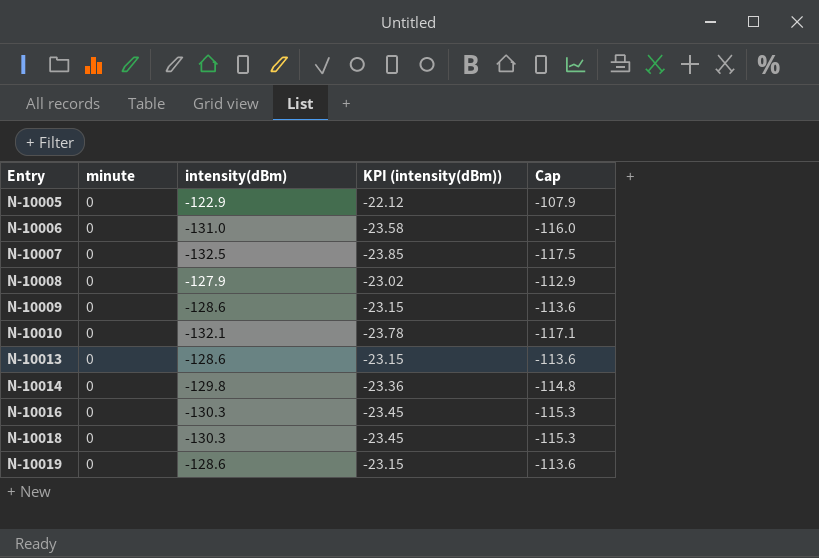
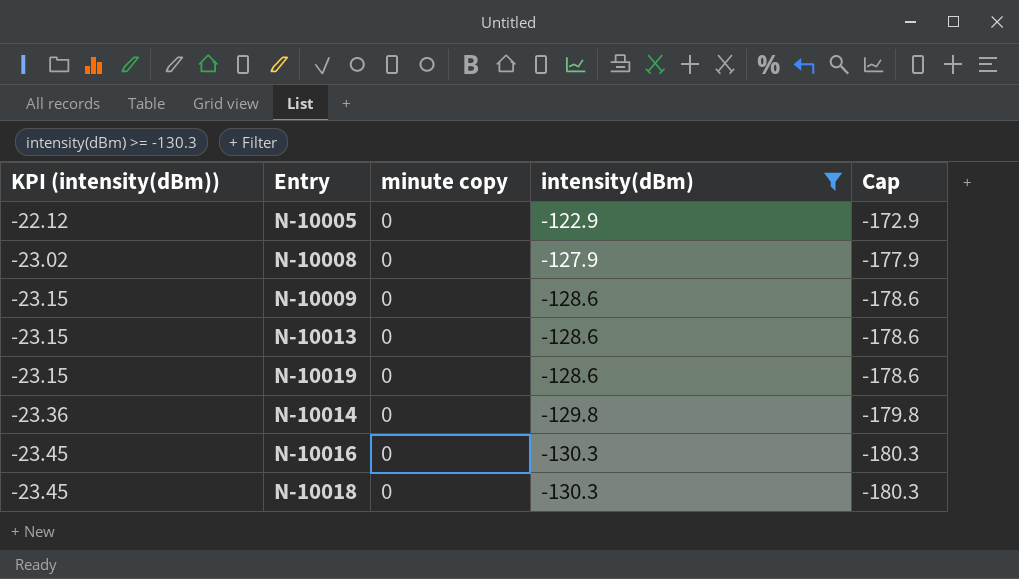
filter: none -> intensity(dBm) >= -130.3
row order: Entry ascending -> KPI (intensity(dBm)) descending
column KPI (intensity(dBm)) | position: 4 -> 1
column name: minute -> minute copy
column Cap | formula: [intensity(dBm)] + 15 -> [intensity(dBm)] - 50

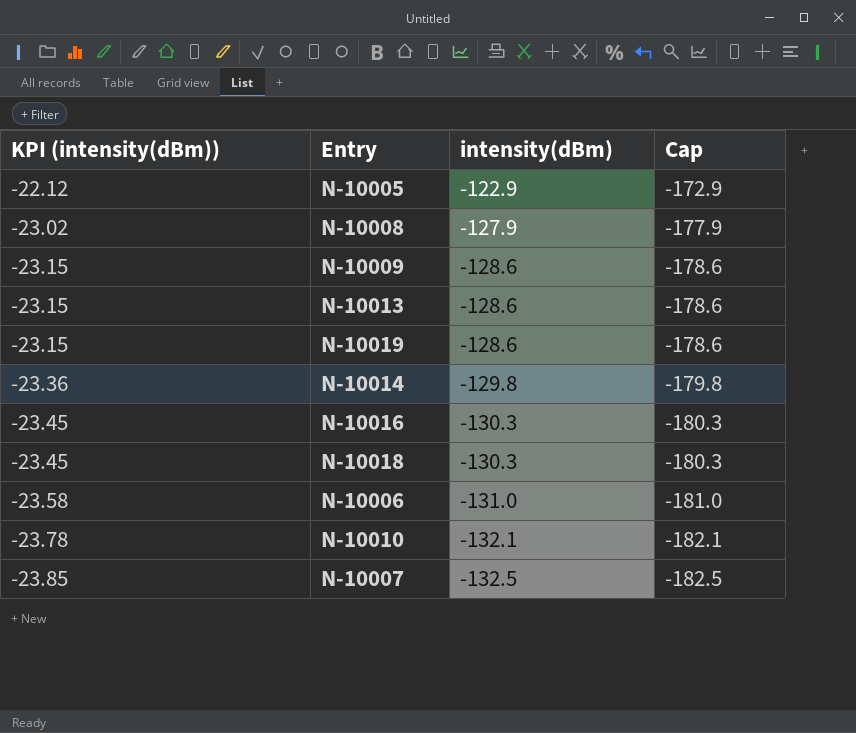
filter: intensity(dBm) >= -130.3 -> none
column minute copy | position: 3 -> none

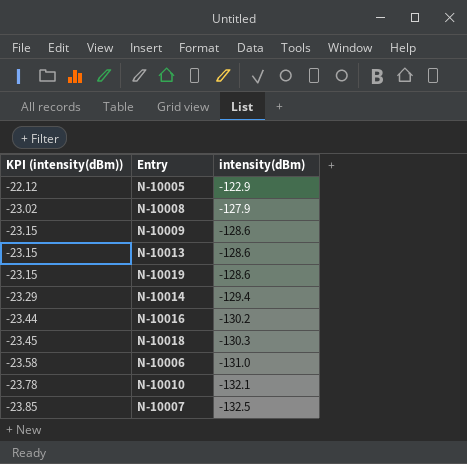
column Cap | formula: [intensity(dBm)] - 50 -> none
N-10014 | KPI (intensity(dBm)): -23.36 -> -23.29
N-10014 | intensity(dBm): -129.8 -> -129.4
N-10016 | KPI (intensity(dBm)): -23.45 -> -23.44
N-10016 | intensity(dBm): -130.3 -> -130.2

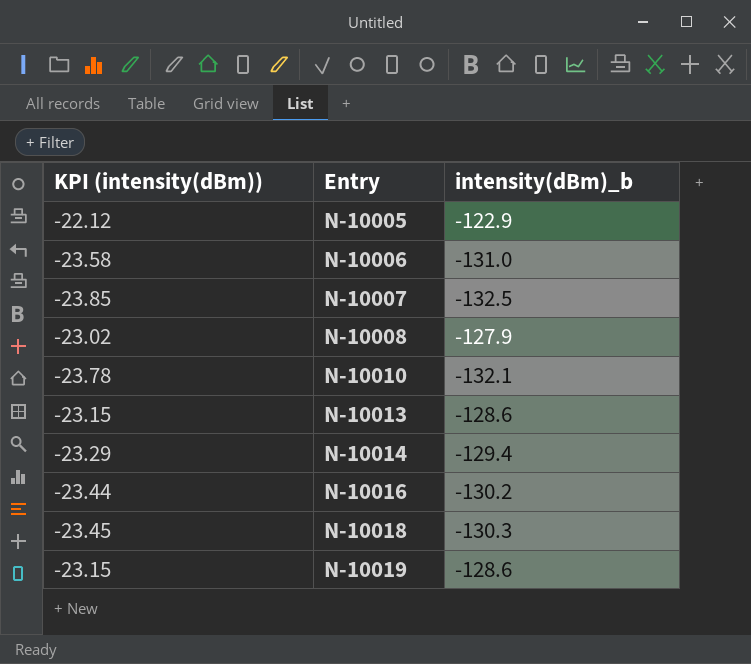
row order: KPI (intensity(dBm)) descending -> Entry ascending
column name: intensity(dBm) -> intensity(dBm)_b
row N-10009: -23.15 | -128.6 -> none

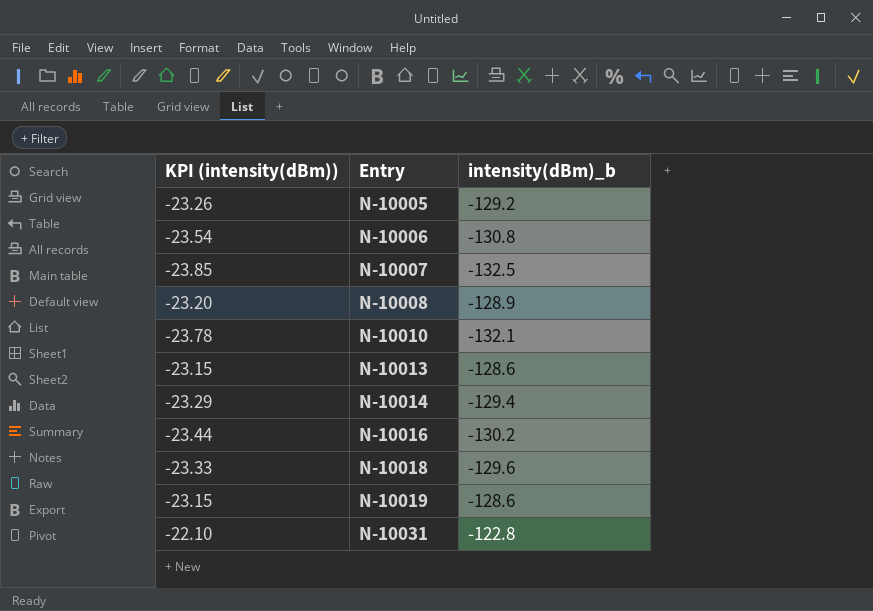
N-10005 | KPI (intensity(dBm)): -22.12 -> -23.26
N-10005 | intensity(dBm)_b: -122.9 -> -129.2
N-10006 | KPI (intensity(dBm)): -23.58 -> -23.54
N-10006 | intensity(dBm)_b: -131.0 -> -130.8
N-10008 | KPI (intensity(dBm)): -23.02 -> -23.20
N-10008 | intensity(dBm)_b: -127.9 -> -128.9
N-10018 | KPI (intensity(dBm)): -23.45 -> -23.33
N-10018 | intensity(dBm)_b: -130.3 -> -129.6
row N-10031: none -> -22.10 | -122.8

